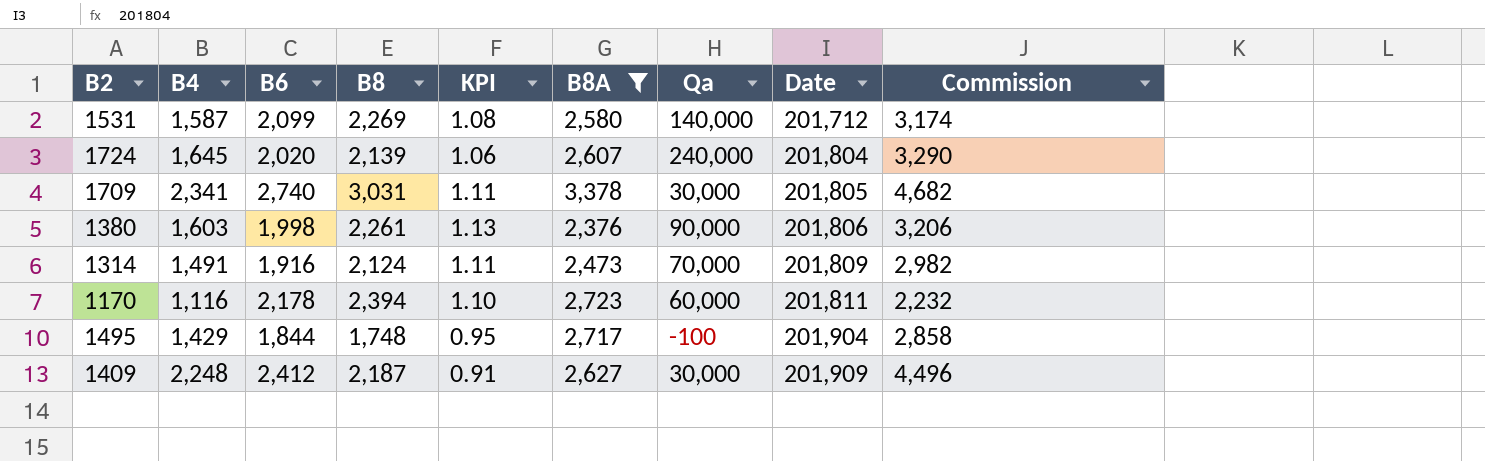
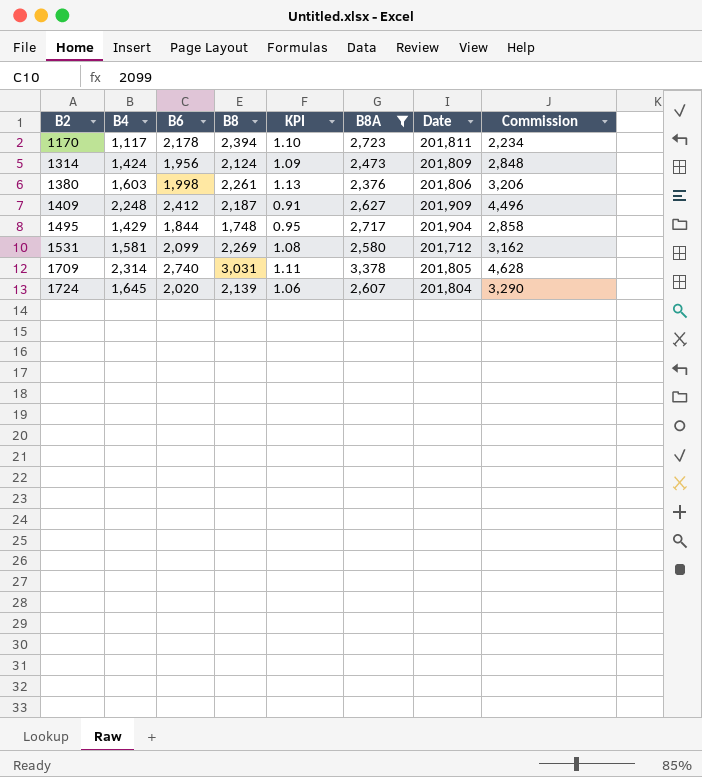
row order: Date ascending -> B2 ascending
column Qa | position: 7 -> none
1170 | B4: 1,116 -> 1,117
1170 | Commission: 2,232 -> 2,234
1314 | B4: 1,491 -> 1,424
1314 | B6: 1,916 -> 1,956
1314 | KPI: 1.11 -> 1.09
1314 | Commission: 2,982 -> 2,848
1531 | B4: 1,587 -> 1,581
1531 | Commission: 3,174 -> 3,162
1709 | B4: 2,341 -> 2,314
1709 | Commission: 4,682 -> 4,628

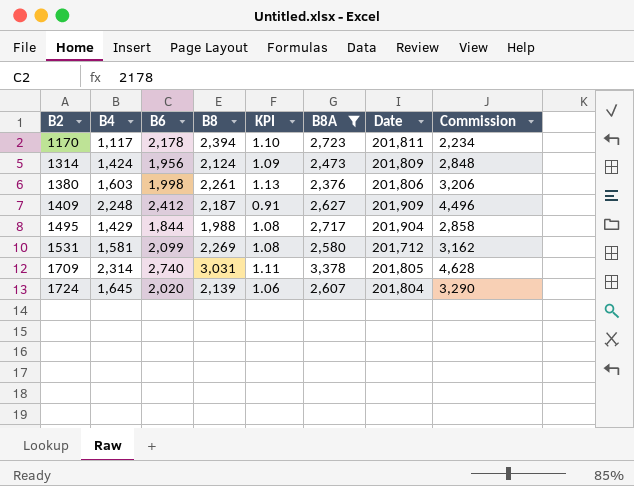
1495 | B8: 1,748 -> 1,988
1495 | KPI: 0.95 -> 1.08

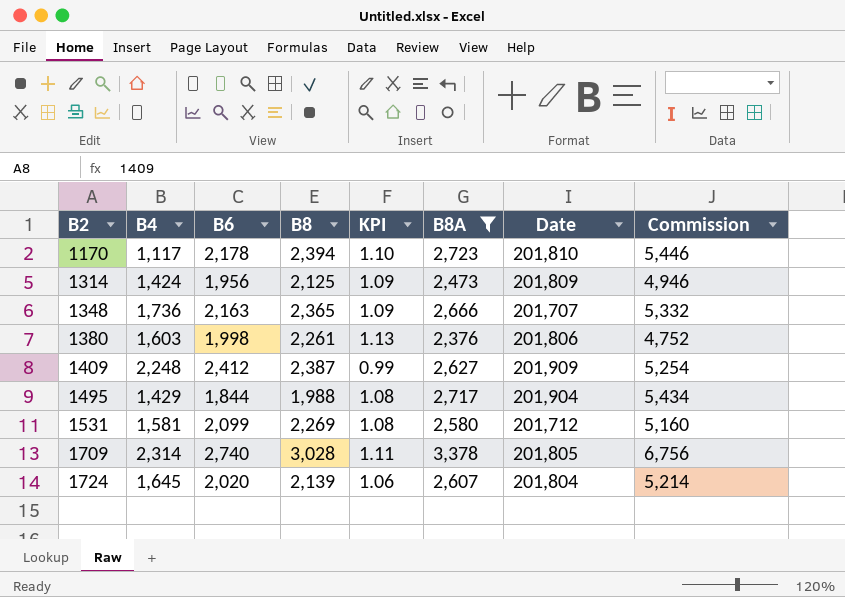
column Commission | formula: [B4] * 2 -> [B8A] * 2
1170 | Date: 201,811 -> 201,810
1314 | B8: 2,124 -> 2,125
row 1348: none -> 1,736 | 2,163 | 2,365 | 1.09 | 2,666 | 201,707 | 5,332
1409 | B8: 2,187 -> 2,387
1409 | KPI: 0.91 -> 0.99
1709 | B8: 3,031 -> 3,028

